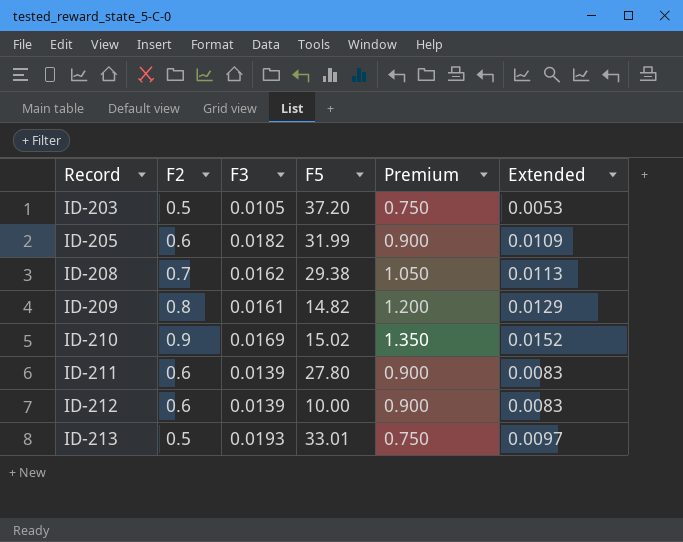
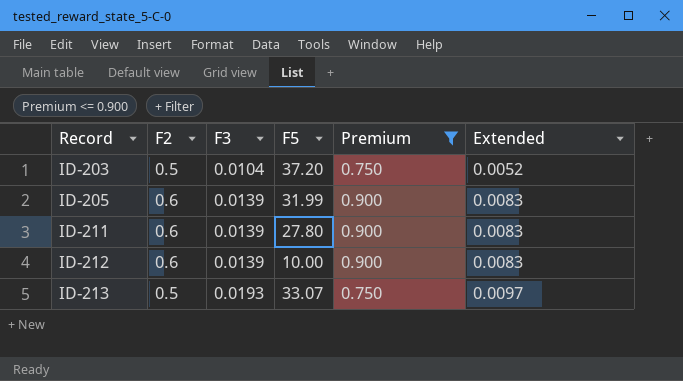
filter: none -> Premium <= 0.900
ID-203 | F3: 0.0105 -> 0.0104
ID-203 | Extended: 0.0053 -> 0.0052
ID-205 | F3: 0.0182 -> 0.0139
ID-205 | Extended: 0.0109 -> 0.0083
ID-213 | F5: 33.01 -> 33.07

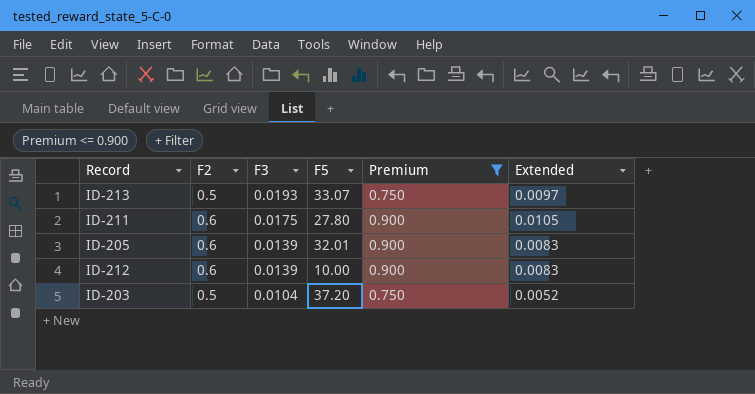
row order: Record ascending -> F3 descending
ID-211 | F3: 0.0139 -> 0.0175
ID-211 | Extended: 0.0083 -> 0.0105
ID-205 | F5: 31.99 -> 32.01

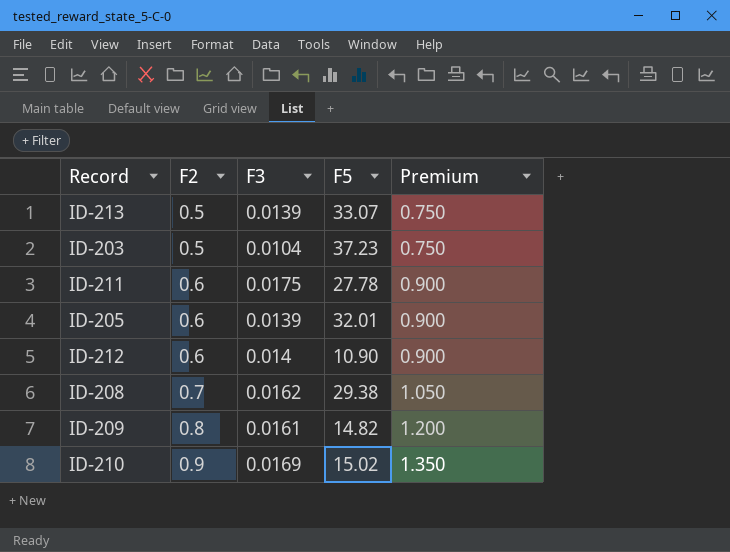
filter: Premium <= 0.900 -> none
row order: F3 descending -> F2 ascending
column Extended | formula: [F2] * [F3] -> none
ID-213 | F3: 0.0193 -> 0.0139
ID-203 | F5: 37.20 -> 37.23
ID-211 | F5: 27.80 -> 27.78
ID-212 | F3: 0.0139 -> 0.014
ID-212 | F5: 10.00 -> 10.90

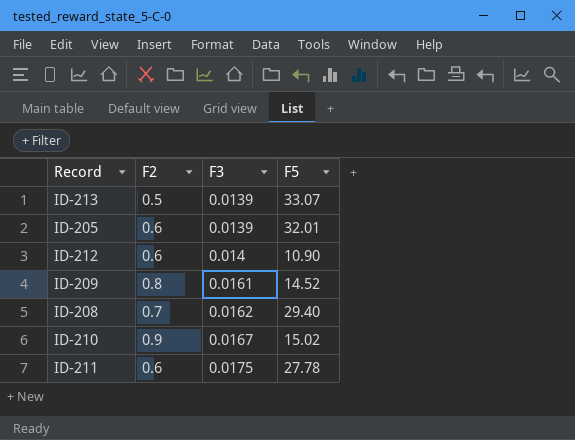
row order: F2 ascending -> F3 ascending
column Premium | formula: [F2] * 1.5 -> none
row ID-203: 0.5 | 0.0104 | 37.23 | 0.750 -> none
ID-209 | F5: 14.82 -> 14.52
ID-208 | F5: 29.38 -> 29.40
ID-210 | F3: 0.0169 -> 0.0167

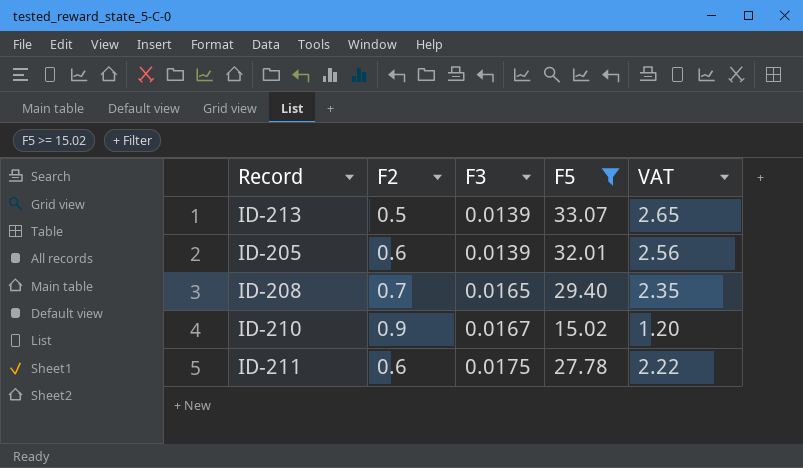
filter: none -> F5 >= 15.02
column VAT | formula: none -> [F5] * 0.08
ID-208 | F3: 0.0162 -> 0.0165

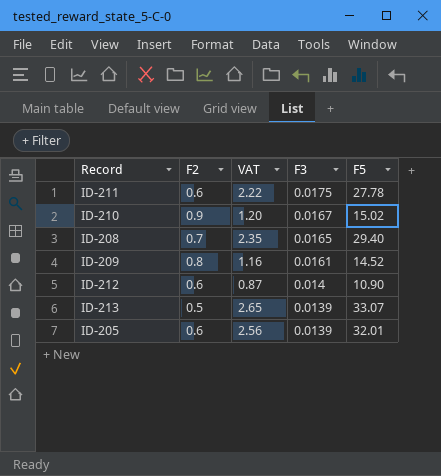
filter: F5 >= 15.02 -> none
row order: F3 ascending -> F3 descending
column VAT | position: 5 -> 3

